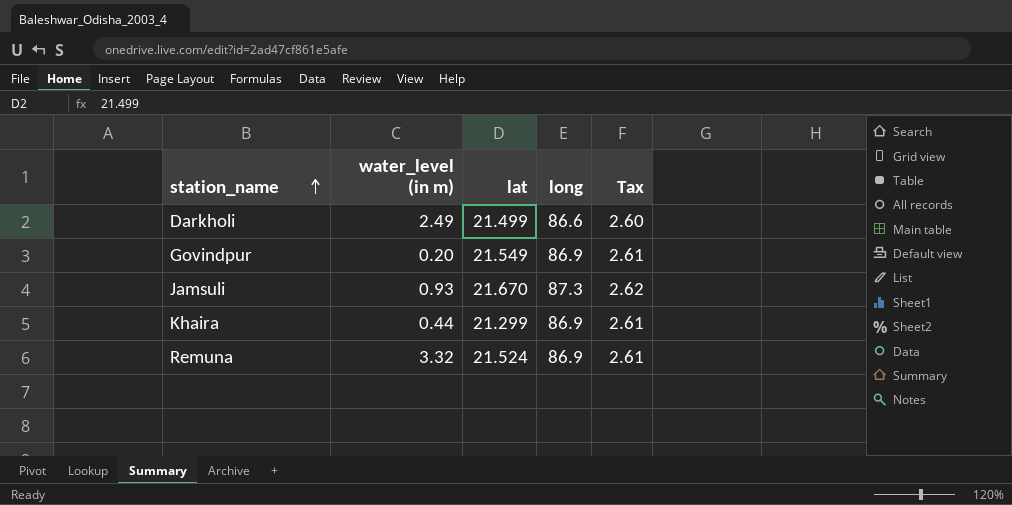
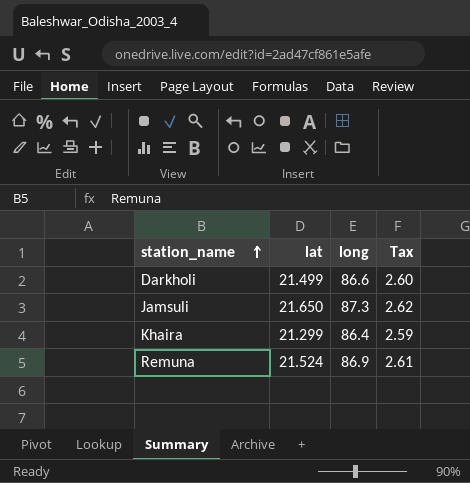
column water_level (in m) | position: 2 -> none
row Govindpur: 0.20 | 21.549 | 86.9 | 2.61 -> none
Jamsuli | lat: 21.670 -> 21.650
Khaira | long: 86.9 -> 86.4
Khaira | Tax: 2.61 -> 2.59

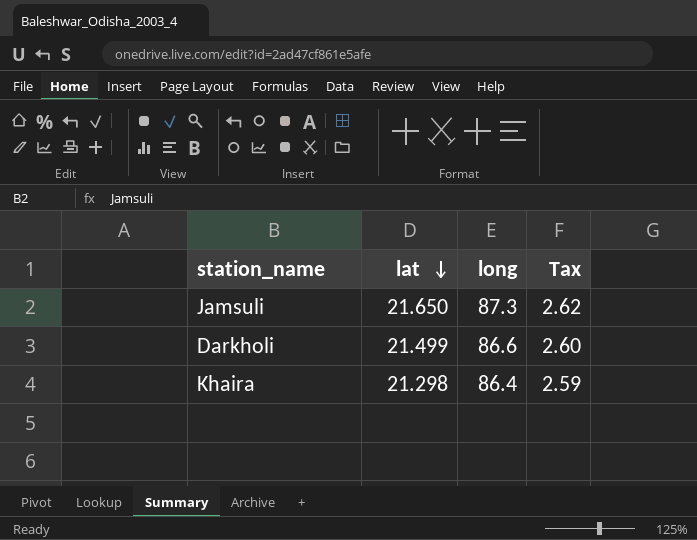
row order: station_name ascending -> lat descending
row Remuna: 21.524 | 86.9 | 2.61 -> none
Khaira | lat: 21.299 -> 21.298

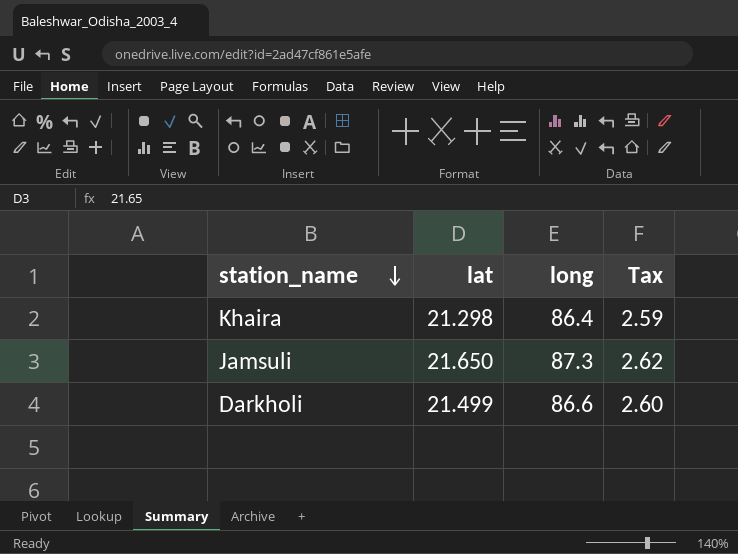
row order: lat descending -> station_name descending

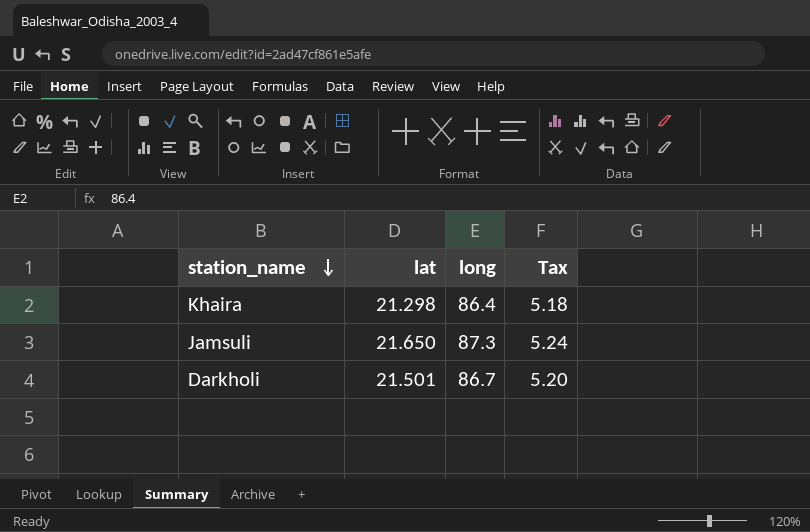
column Tax | formula: [long] * 0.03 -> [long] * 0.06
Darkholi | lat: 21.499 -> 21.501
Darkholi | long: 86.6 -> 86.7

